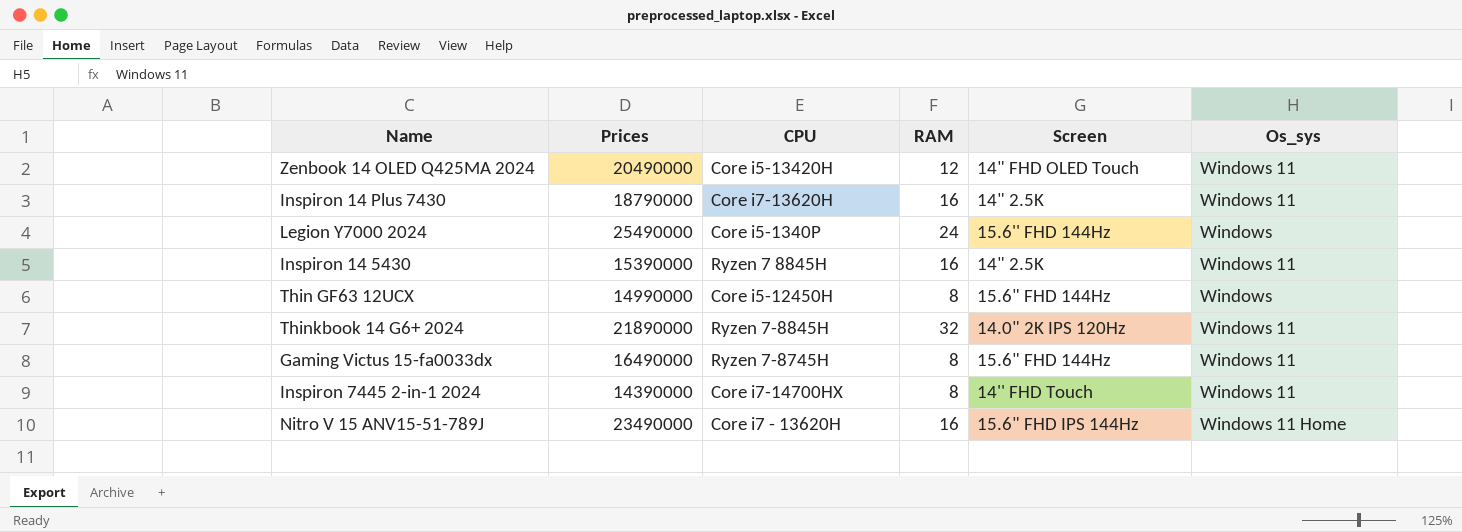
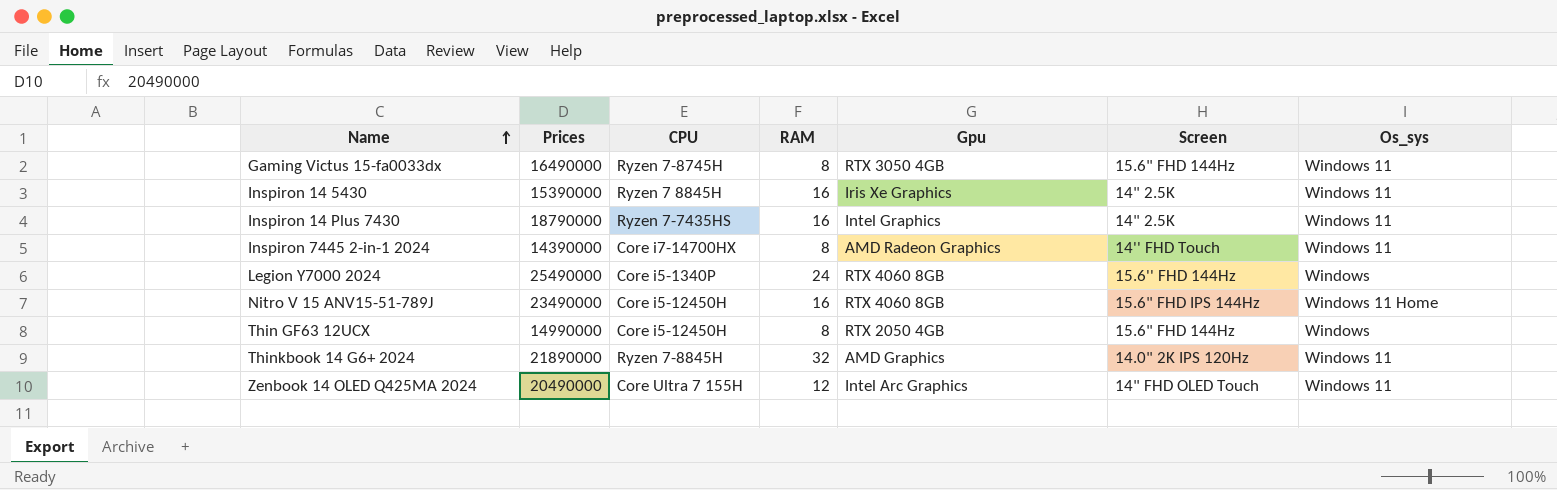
row order: none -> Name ascending
column Gpu | position: none -> 5
Inspiron 14 Plus 7430 | CPU: Core i7-13620H -> Ryzen 7-7435HS
Nitro V 15 ANV15-51-789J | CPU: Core i7 - 13620H -> Core i5-12450H
Zenbook 14 OLED Q425MA 2024 | CPU: Core i5-13420H -> Core Ultra 7 155H

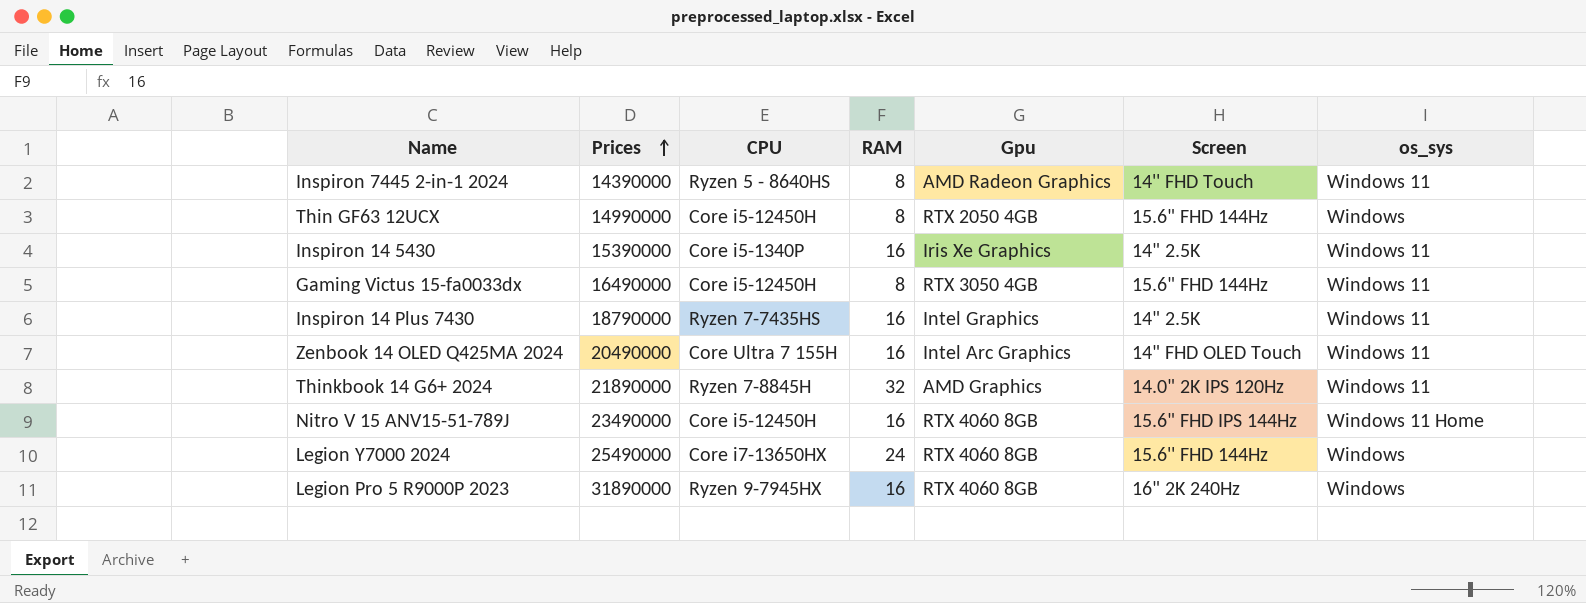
row order: Name ascending -> Prices ascending
column name: Os_sys -> os_sys
Inspiron 7445 2-in-1 2024 | CPU: Core i7-14700HX -> Ryzen 5 - 8640HS
Inspiron 14 5430 | CPU: Ryzen 7 8845H -> Core i5-1340P
Gaming Victus 15-fa0033dx | CPU: Ryzen 7-8745H -> Core i5-12450H
Zenbook 14 OLED Q425MA 2024 | RAM: 12 -> 16
Legion Y7000 2024 | CPU: Core i5-1340P -> Core i7-13650HX
row Legion Pro 5 R9000P 2023: none -> 31890000 | Ryzen 9-7945HX | 16 | RTX 4060 8GB | 16" 2K 240Hz | Windows

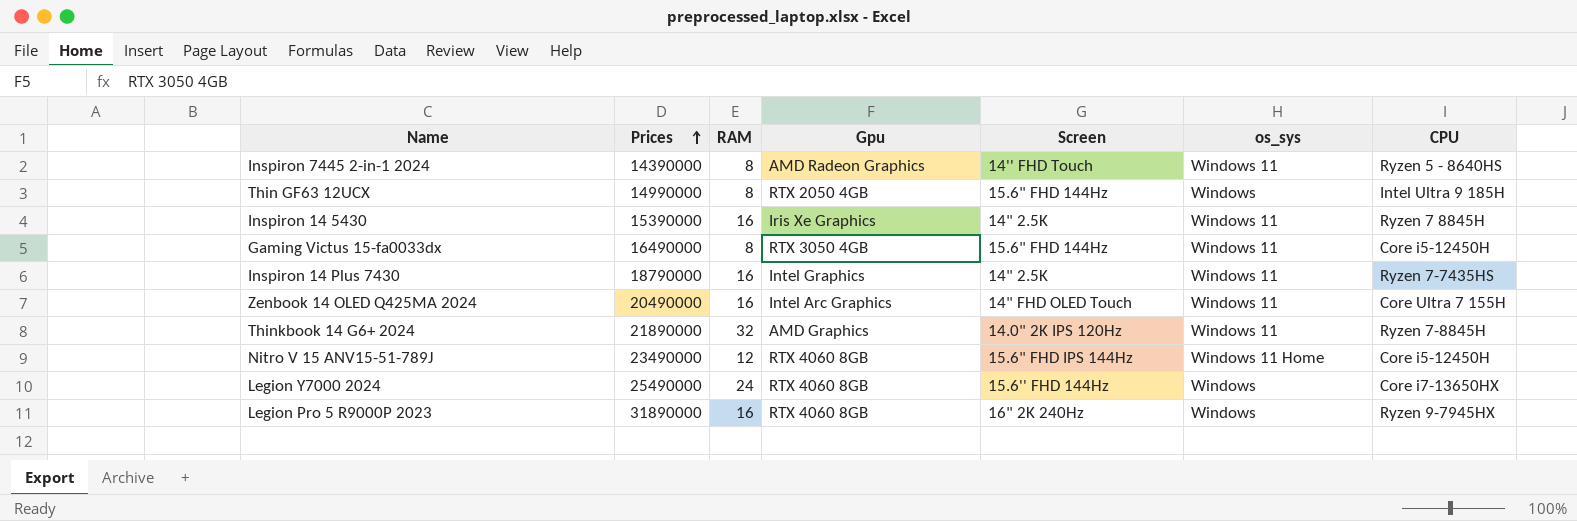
column CPU | position: 3 -> 7
Thin GF63 12UCX | CPU: Core i5-12450H -> Intel Ultra 9 185H
Inspiron 14 5430 | CPU: Core i5-1340P -> Ryzen 7 8845H
Nitro V 15 ANV15-51-789J | RAM: 16 -> 12

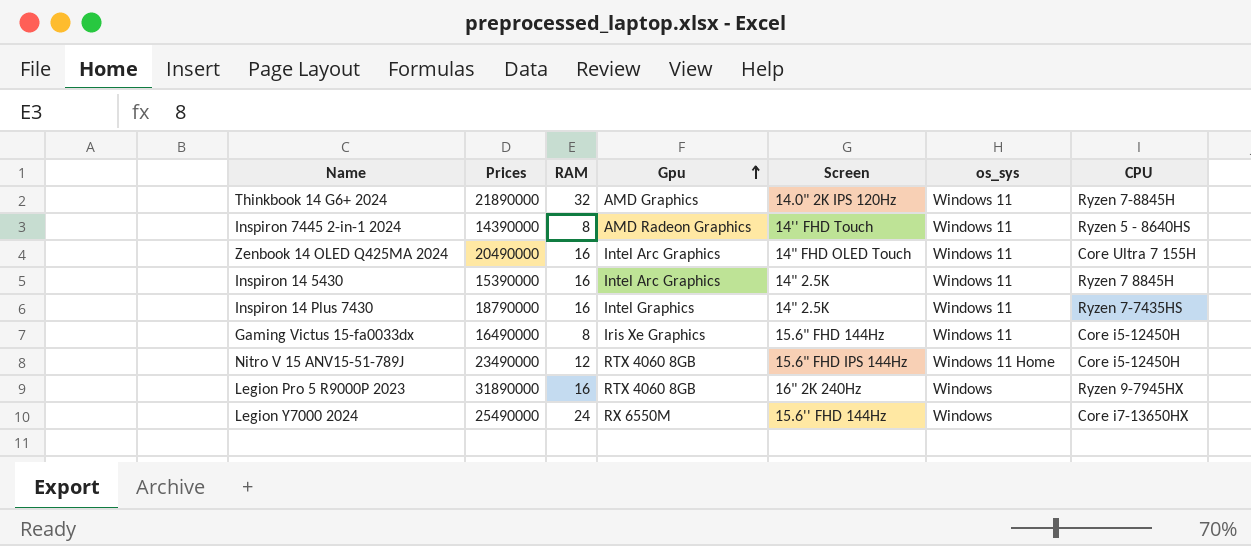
row order: Prices ascending -> Gpu ascending
row Thin GF63 12UCX: 14990000 | 8 | RTX 2050 4GB | 15.6" FHD 144Hz | Windows | Intel Ultra 9 185H -> none
Inspiron 14 5430 | Gpu: Iris Xe Graphics -> Intel Arc Graphics
Gaming Victus 15-fa0033dx | Gpu: RTX 3050 4GB -> Iris Xe Graphics
Legion Y7000 2024 | Gpu: RTX 4060 8GB -> RX 6550M

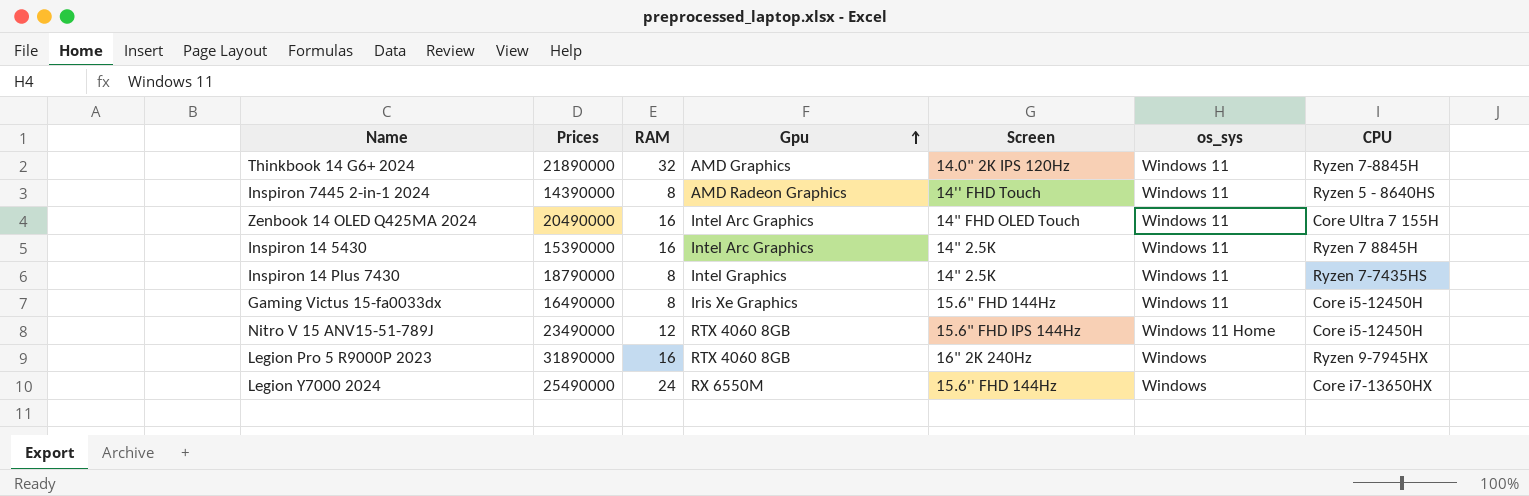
Inspiron 14 Plus 7430 | RAM: 16 -> 8

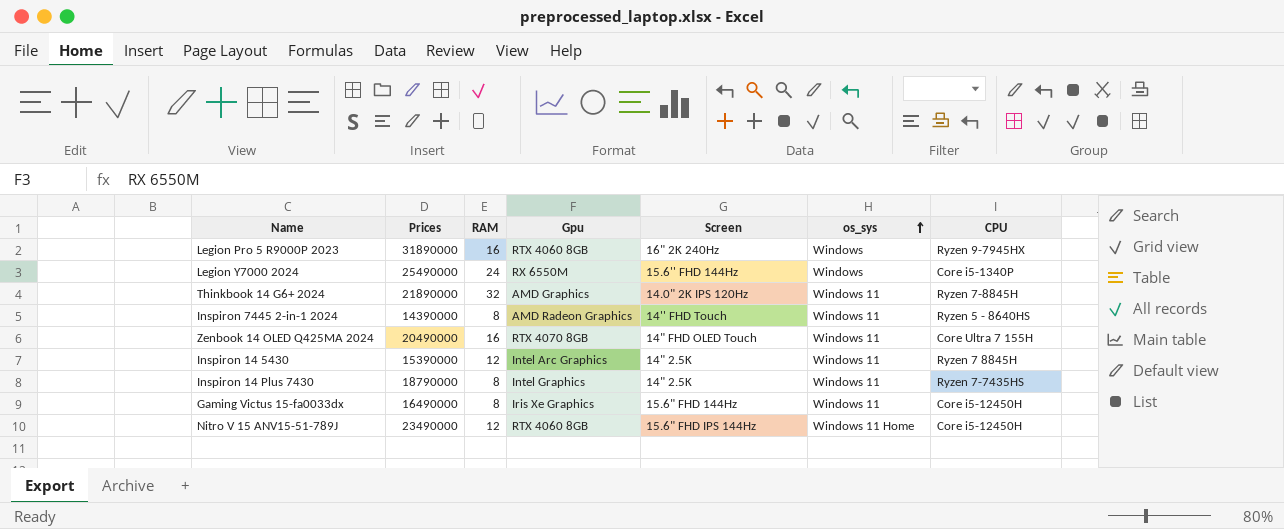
row order: Gpu ascending -> os_sys ascending
Legion Y7000 2024 | CPU: Core i7-13650HX -> Core i5-1340P
Zenbook 14 OLED Q425MA 2024 | Gpu: Intel Arc Graphics -> RTX 4070 8GB
Inspiron 14 5430 | RAM: 16 -> 12

